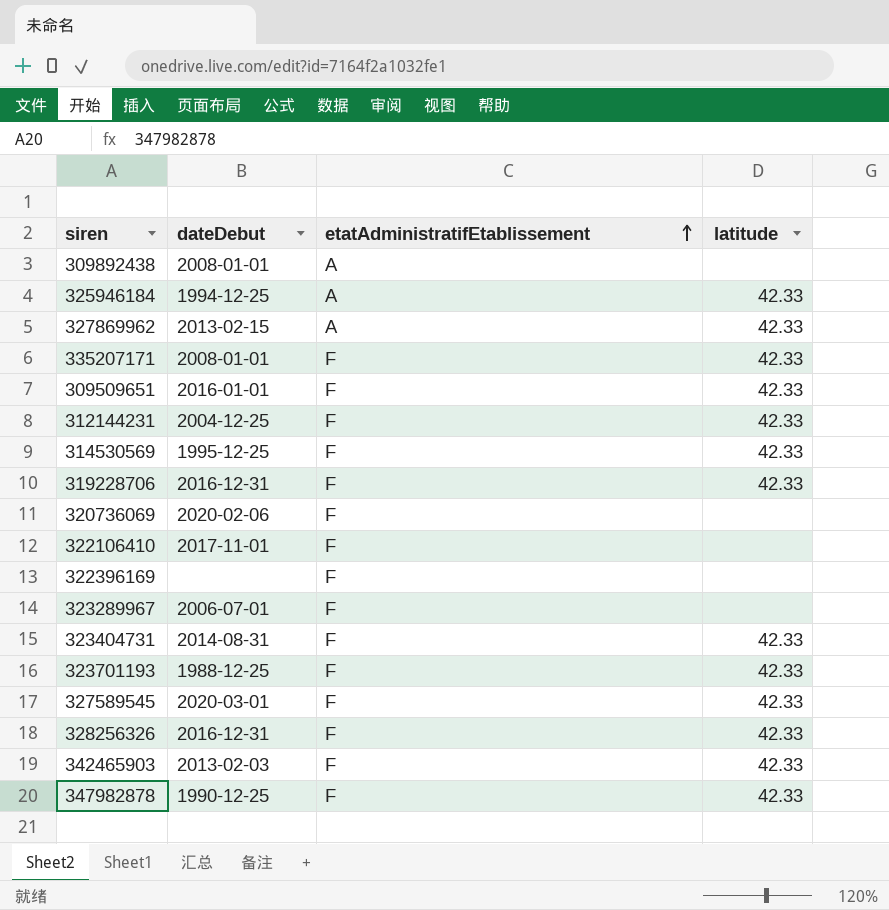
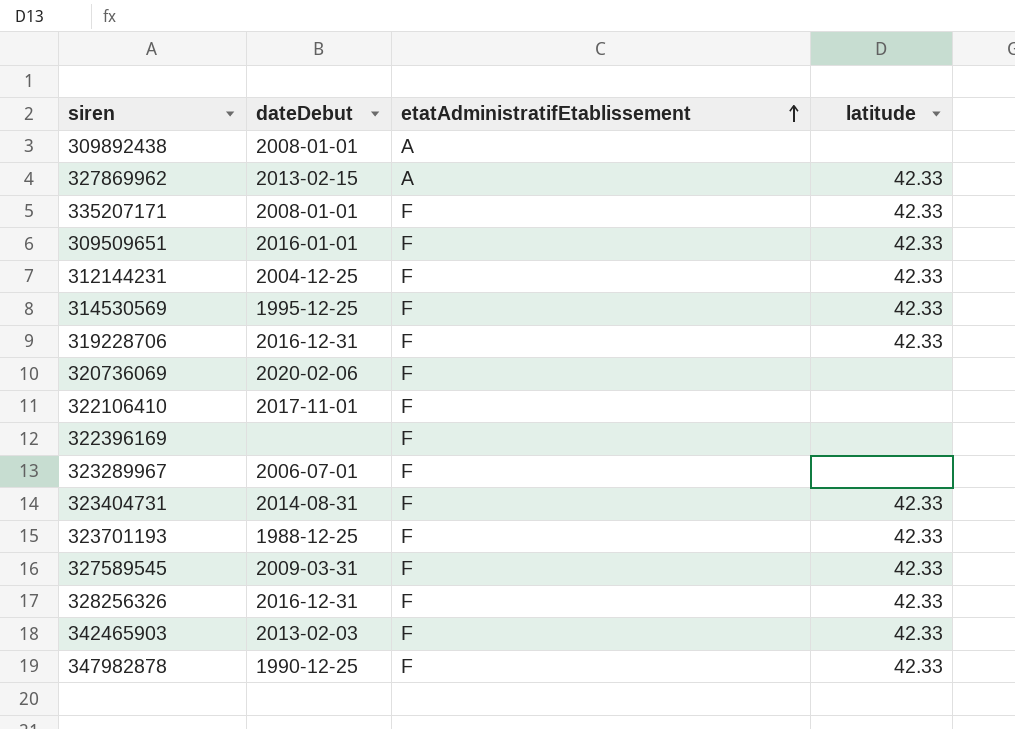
row 325946184: 1994-12-25 | A | 42.33 -> none
327589545 | dateDebut: 2020-03-01 -> 2009-03-31

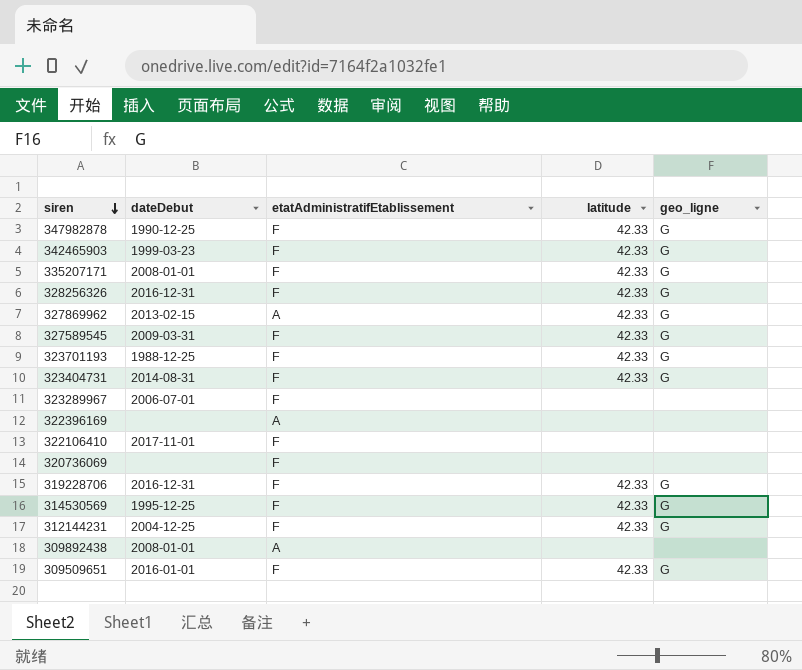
row order: etatAdministratifEtablissement ascending -> siren descending
column geo_ligne | position: none -> 5
342465903 | dateDebut: 2013-02-03 -> 1999-03-23
322396169 | etatAdministratifEtablissement: F -> A
320736069 | dateDebut: 2020-02-06 -> none

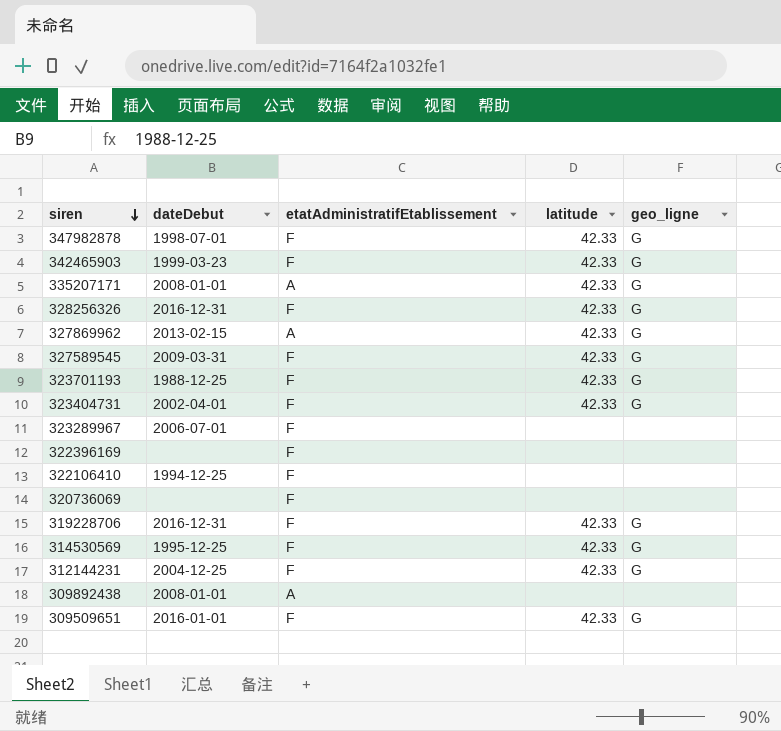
347982878 | dateDebut: 1990-12-25 -> 1998-07-01
335207171 | etatAdministratifEtablissement: F -> A
323404731 | dateDebut: 2014-08-31 -> 2002-04-01
322396169 | etatAdministratifEtablissement: A -> F
322106410 | dateDebut: 2017-11-01 -> 1994-12-25

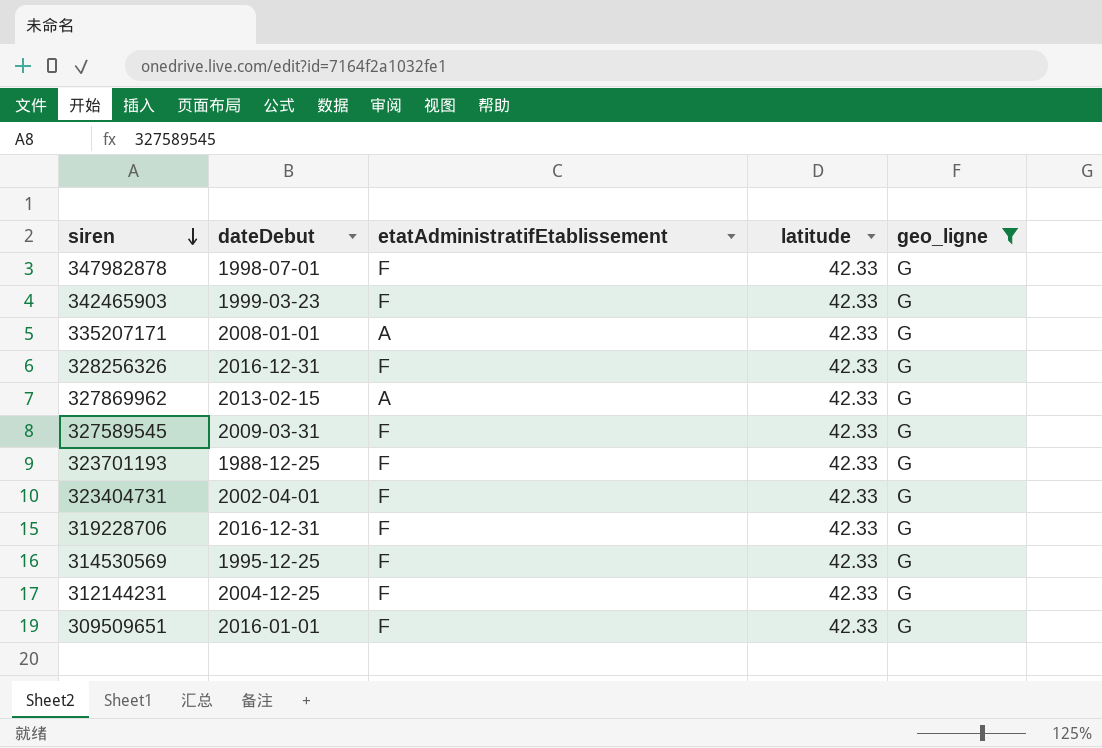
filter: none -> geo_ligne = G

